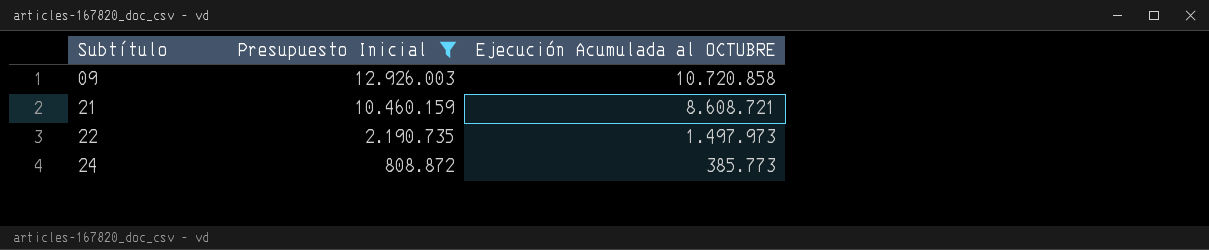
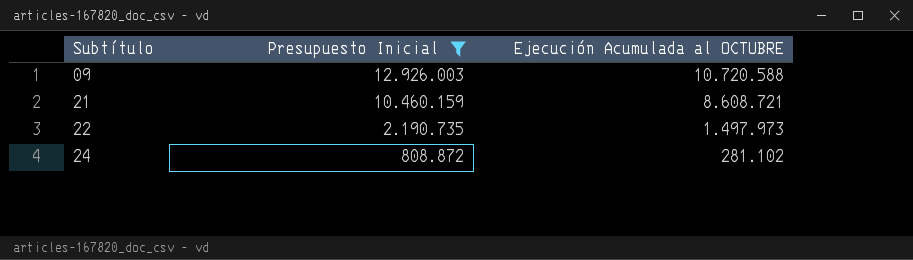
09 | Ejecución Acumulada al OCTUBRE: 10.720.858 -> 10.720.588
24 | Ejecución Acumulada al OCTUBRE: 385.773 -> 281.102

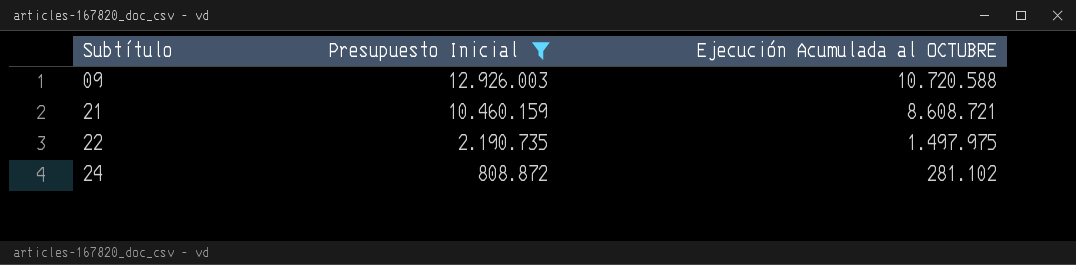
22 | Ejecución Acumulada al OCTUBRE: 1.497.973 -> 1.497.975

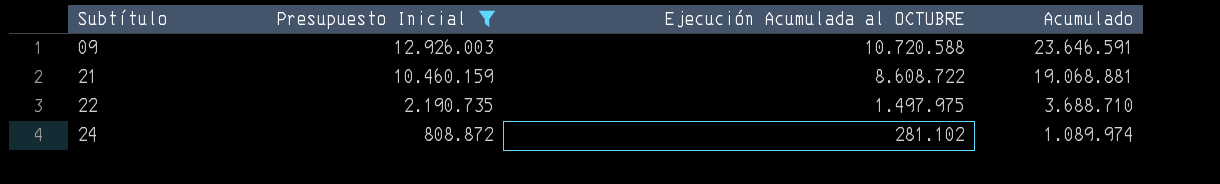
column Acumulado | formula: none -> [Presupuesto Inicial] + [Ejecución Acumulada al OCTUBRE]
21 | Ejecución Acumulada al OCTUBRE: 8.608.721 -> 8.608.722

